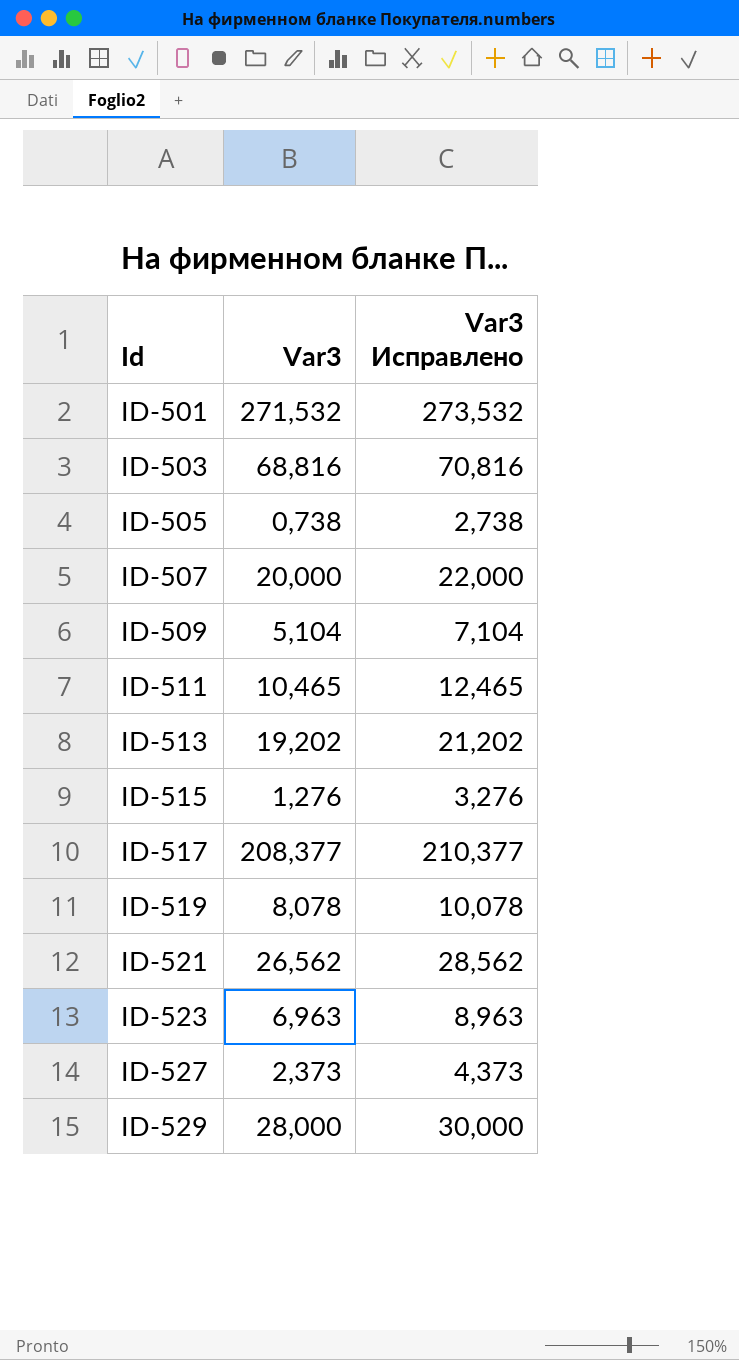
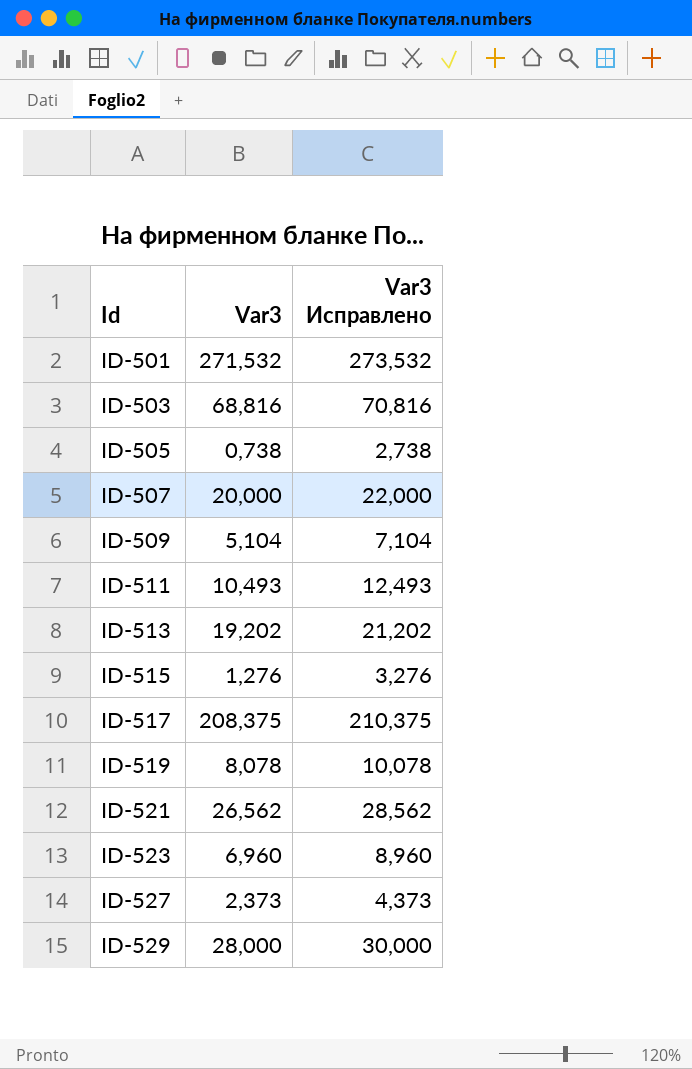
ID-511 | Var3: 10,465 -> 10,493
ID-511 | Var3 Исправлено: 12,465 -> 12,493
ID-517 | Var3: 208,377 -> 208,375
ID-517 | Var3 Исправлено: 210,377 -> 210,375
ID-523 | Var3: 6,963 -> 6,960
ID-523 | Var3 Исправлено: 8,963 -> 8,960

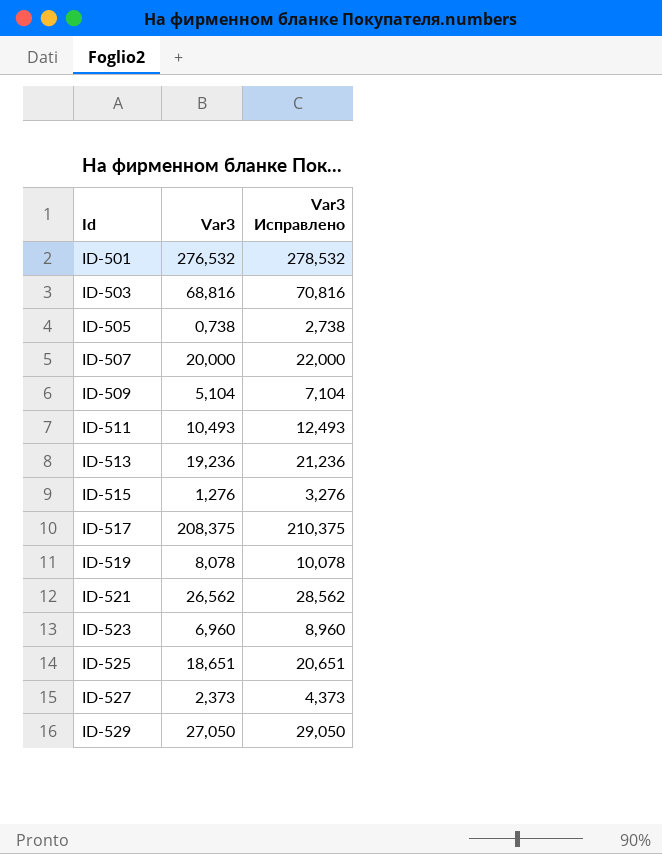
ID-501 | Var3: 271,532 -> 276,532
ID-501 | Var3 Исправлено: 273,532 -> 278,532
ID-513 | Var3: 19,202 -> 19,236
ID-513 | Var3 Исправлено: 21,202 -> 21,236
row ID-525: none -> 18,651 | 20,651
ID-529 | Var3: 28,000 -> 27,050
ID-529 | Var3 Исправлено: 30,000 -> 29,050

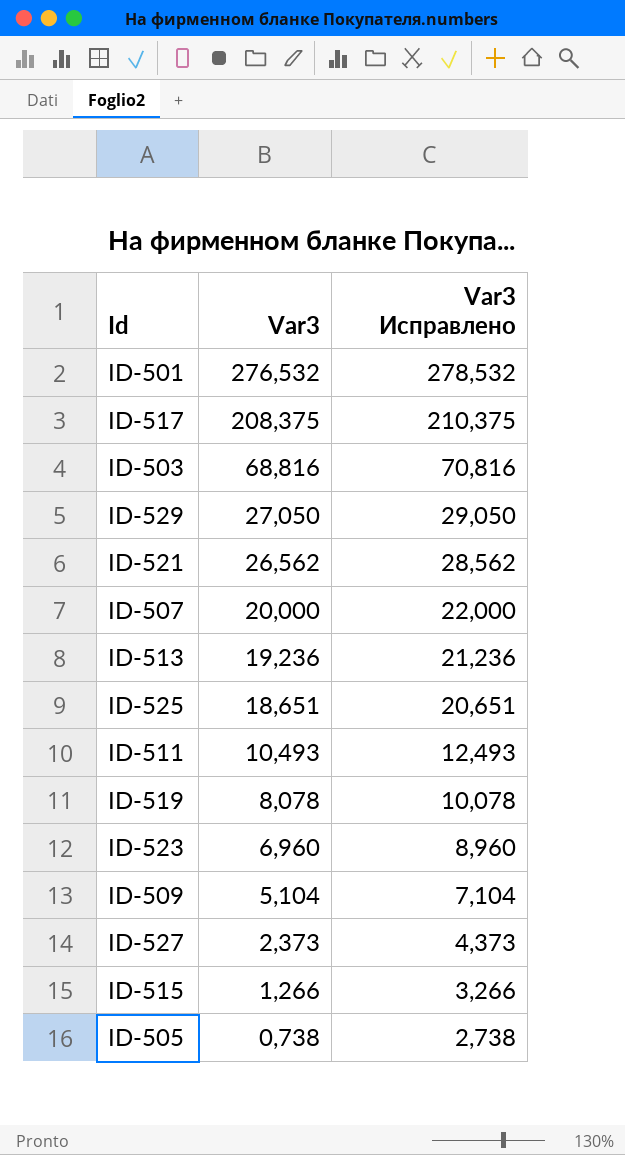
row order: Id ascending -> Var3 descending
ID-515 | Var3: 1,276 -> 1,266
ID-515 | Var3 Исправлено: 3,276 -> 3,266

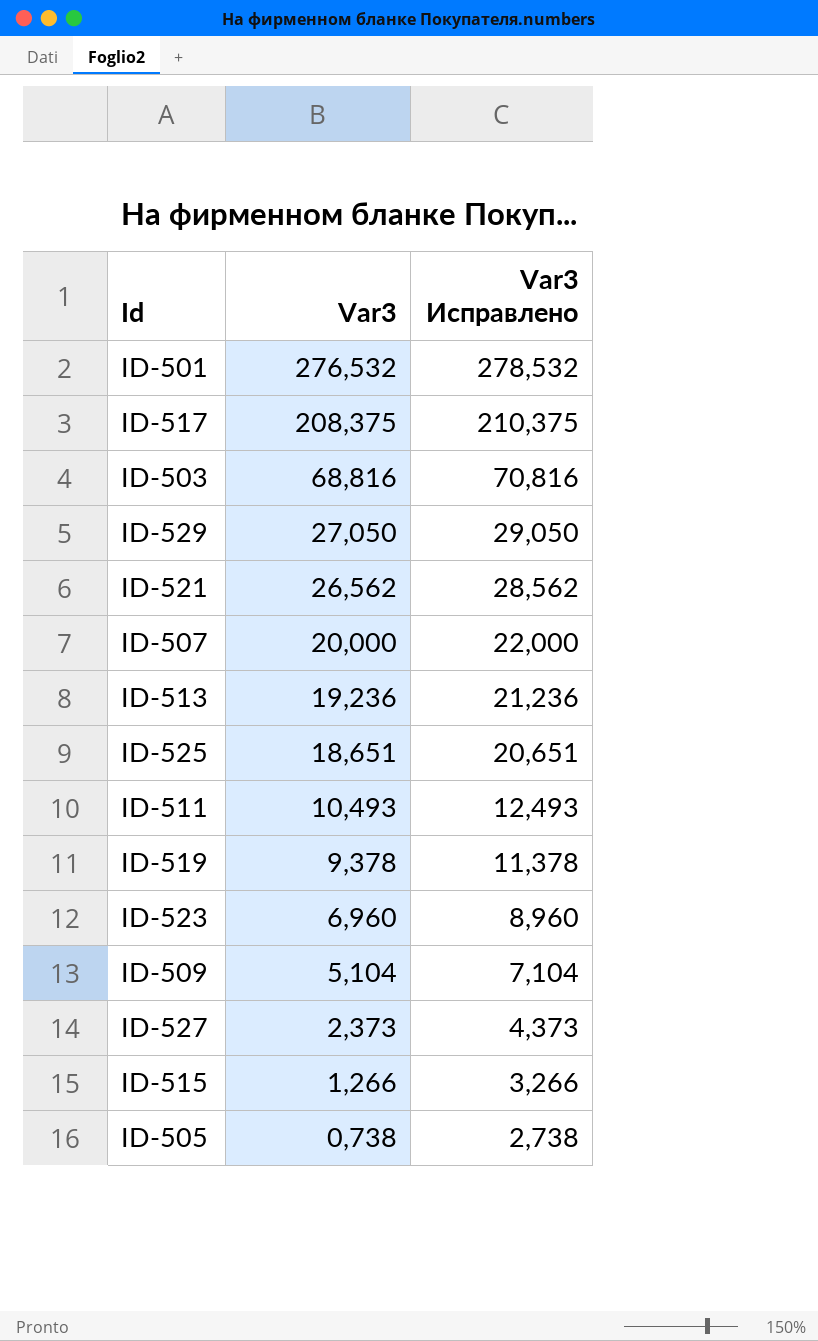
ID-519 | Var3: 8,078 -> 9,378
ID-519 | Var3 Исправлено: 10,078 -> 11,378

